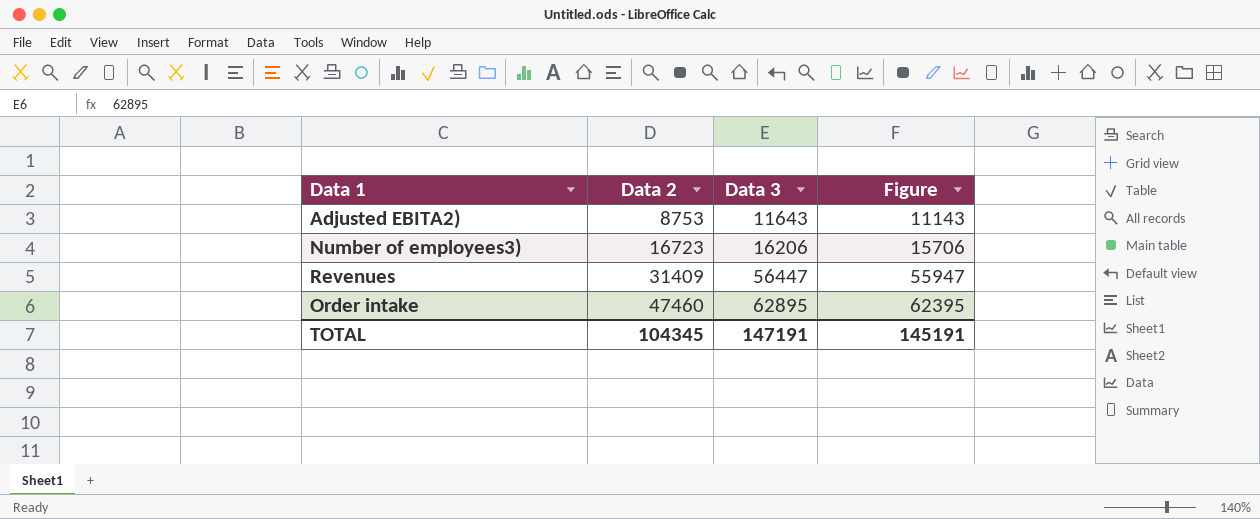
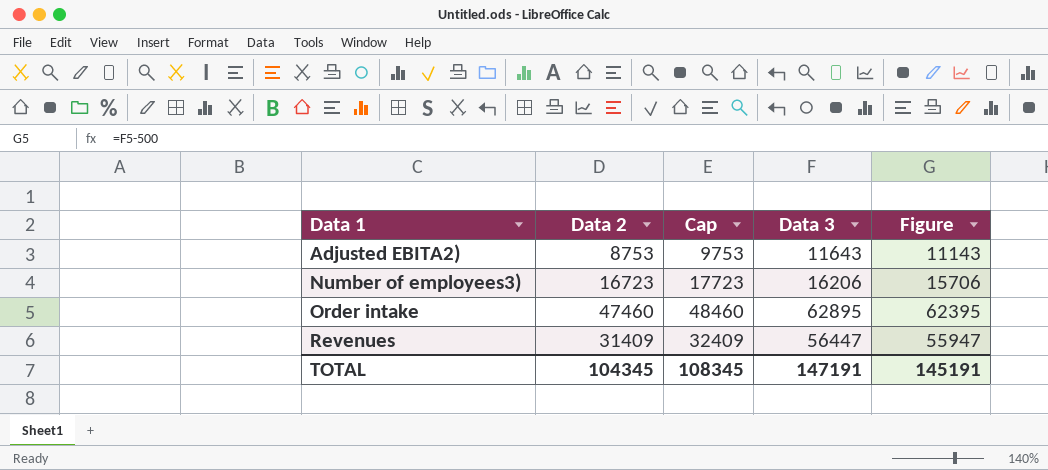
row order: Data 2 ascending -> Data 1 ascending
column Cap | formula: none -> [Data 2] + 1000

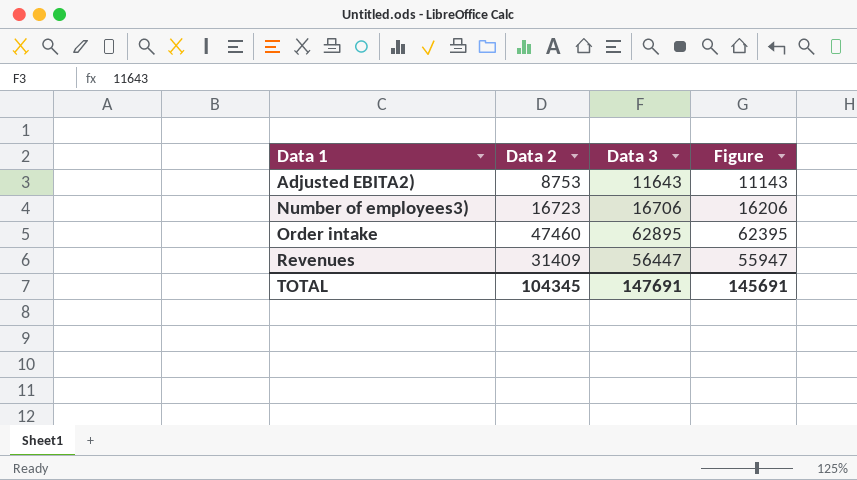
column Cap | formula: [Data 2] + 1000 -> none
Number of employees3) | Data 3: 16206 -> 16706
Number of employees3) | Figure: 15706 -> 16206
TOTAL | Data 3: 147191 -> 147691
TOTAL | Figure: 145191 -> 145691

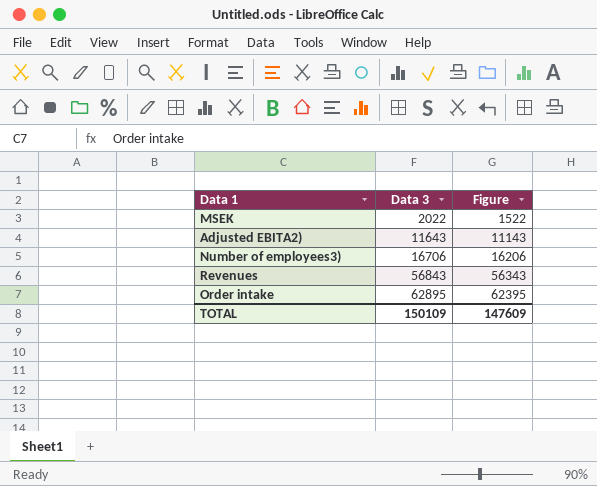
row order: Data 1 ascending -> Data 3 ascending
column Data 2 | position: 2 -> none
row MSEK: none -> 2022 | 1522
Revenues | Data 3: 56447 -> 56843
Revenues | Figure: 55947 -> 56343
TOTAL | Data 3: 147691 -> 150109
TOTAL | Figure: 145691 -> 147609

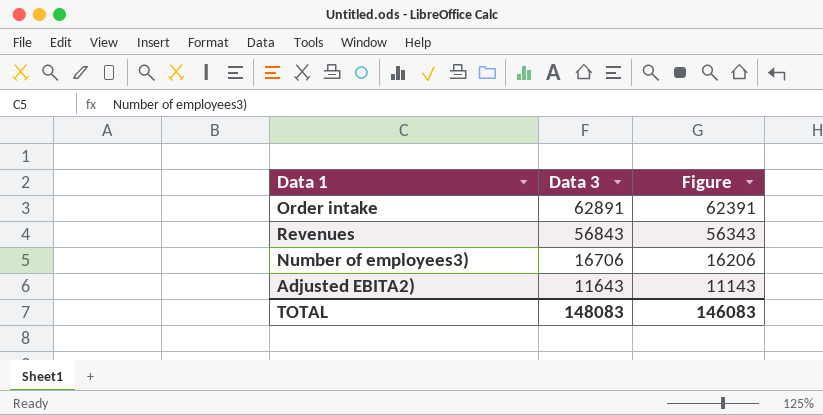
row order: Data 3 ascending -> Data 3 descending
row MSEK: 2022 | 1522 -> none
Order intake | Data 3: 62895 -> 62891
Order intake | Figure: 62395 -> 62391
TOTAL | Data 3: 150109 -> 148083
TOTAL | Figure: 147609 -> 146083

